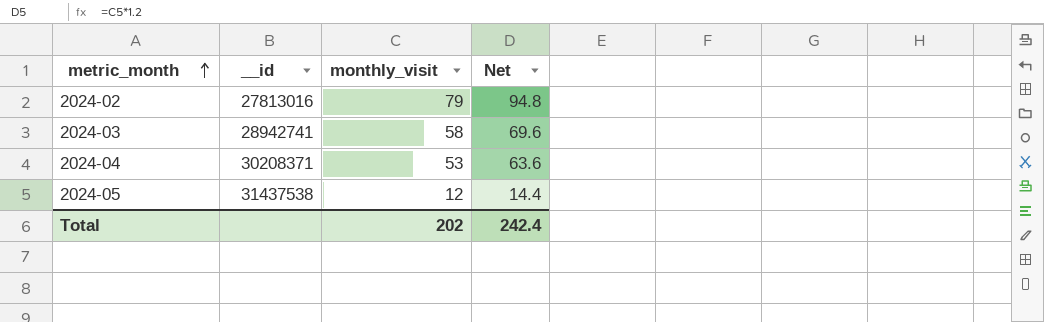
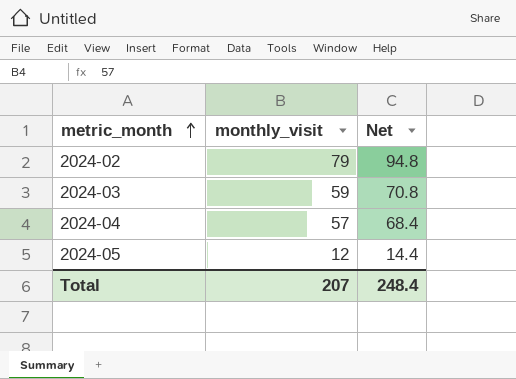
column __id | position: 2 -> none
2024-03 | monthly_visit: 58 -> 59
2024-03 | Net: 69.6 -> 70.8
2024-04 | monthly_visit: 53 -> 57
2024-04 | Net: 63.6 -> 68.4
Total | monthly_visit: 202 -> 207
Total | Net: 242.4 -> 248.4

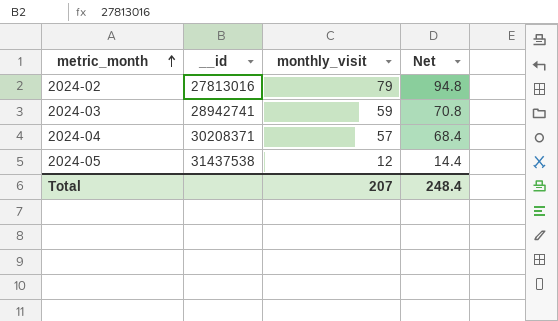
column __id | position: none -> 2

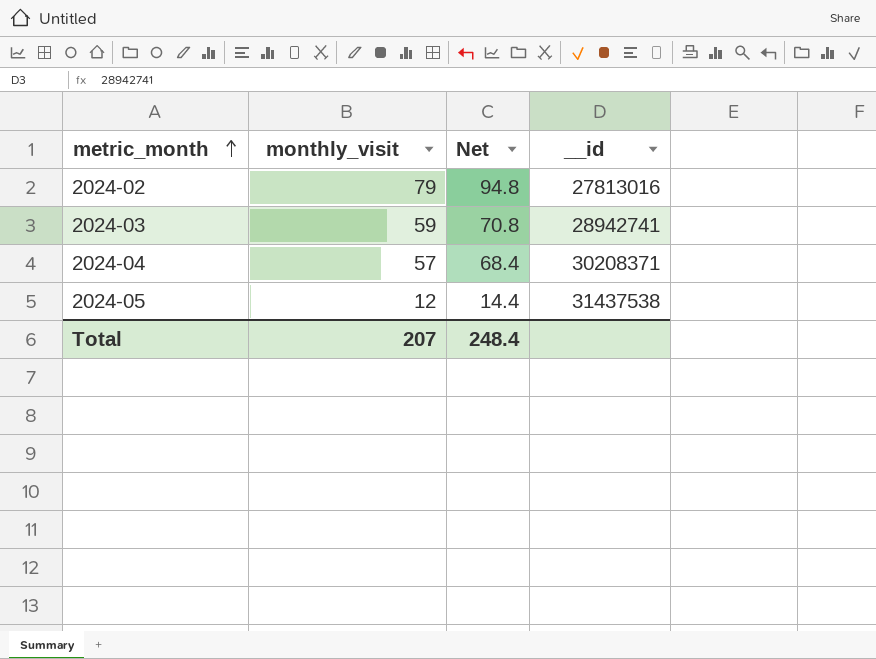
column __id | position: 2 -> 4

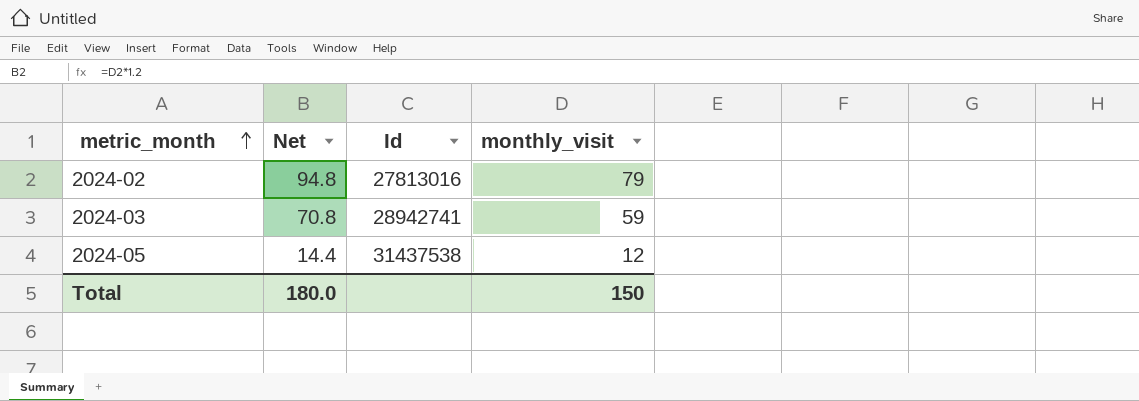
column name: __id -> Id
column monthly_visit | position: 2 -> 4
row 2024-04: 57 | 68.4 | 30208371 -> none
Total | Net: 248.4 -> 180.0
Total | monthly_visit: 207 -> 150

